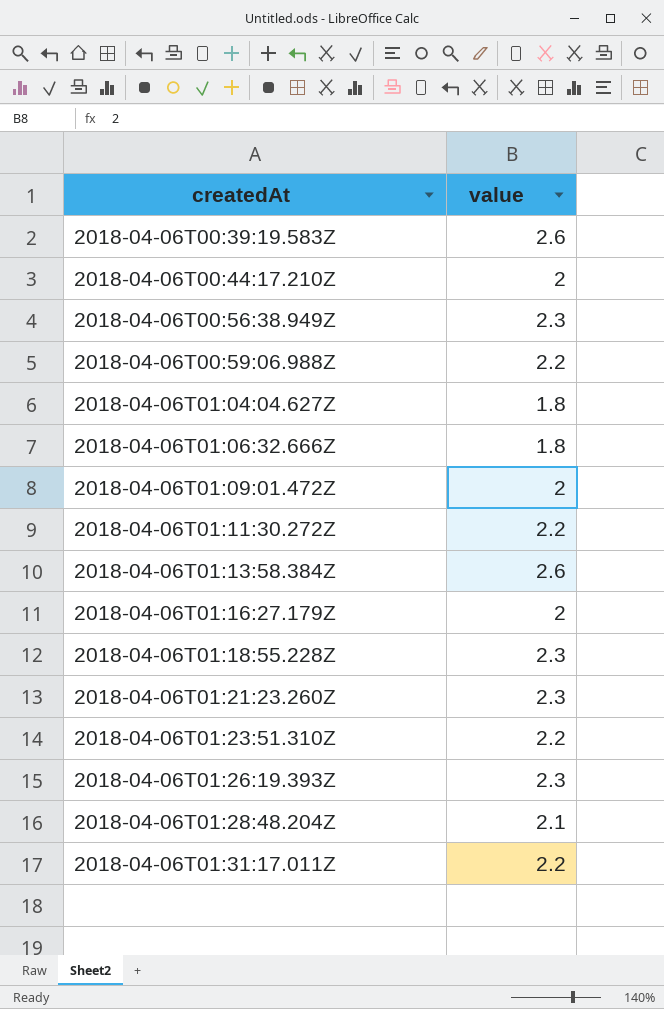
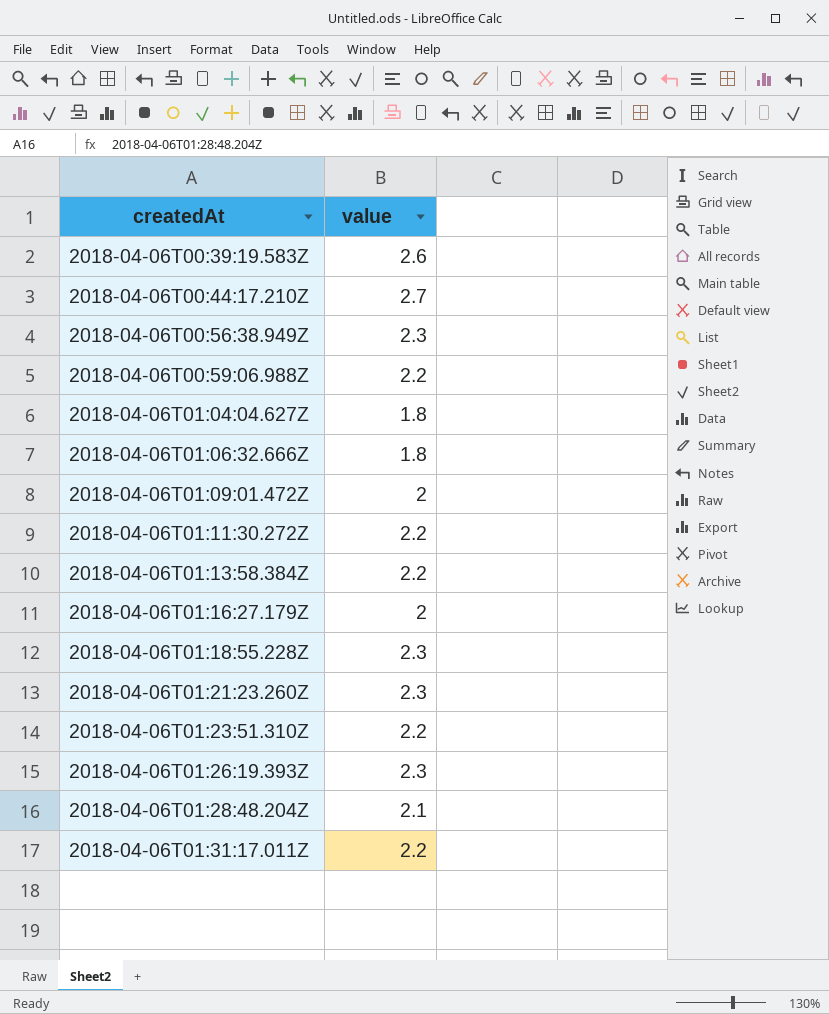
2018-04-06T00:44:17.210Z | value: 2 -> 2.7
2018-04-06T01:13:58.384Z | value: 2.6 -> 2.2

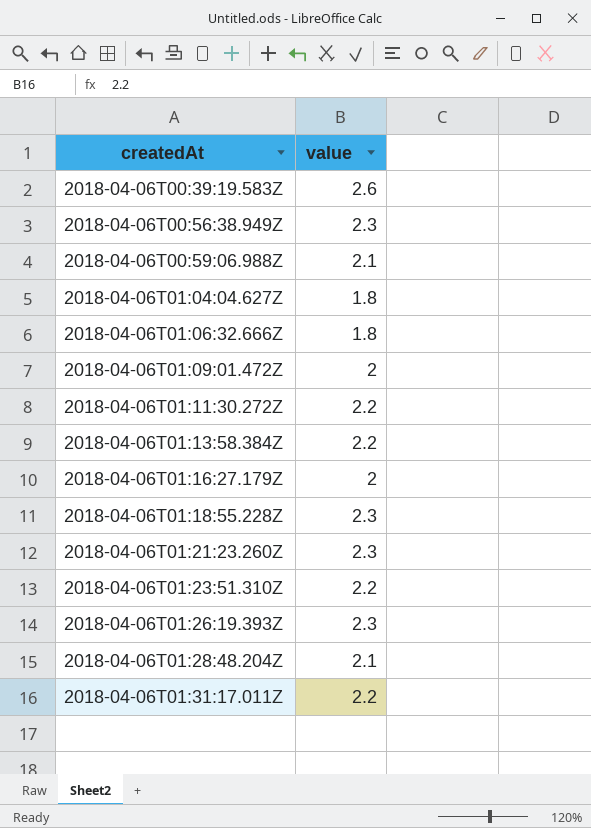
row 2018-04-06T00:44:17.210Z: 2.7 -> none
2018-04-06T00:59:06.988Z | value: 2.2 -> 2.1

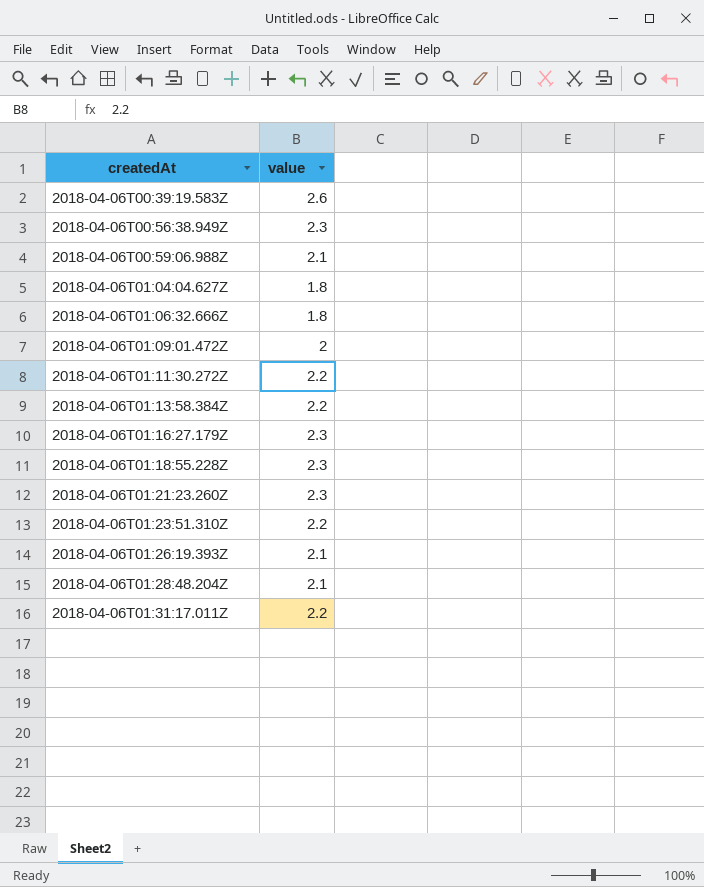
2018-04-06T01:16:27.179Z | value: 2 -> 2.3
2018-04-06T01:26:19.393Z | value: 2.3 -> 2.1

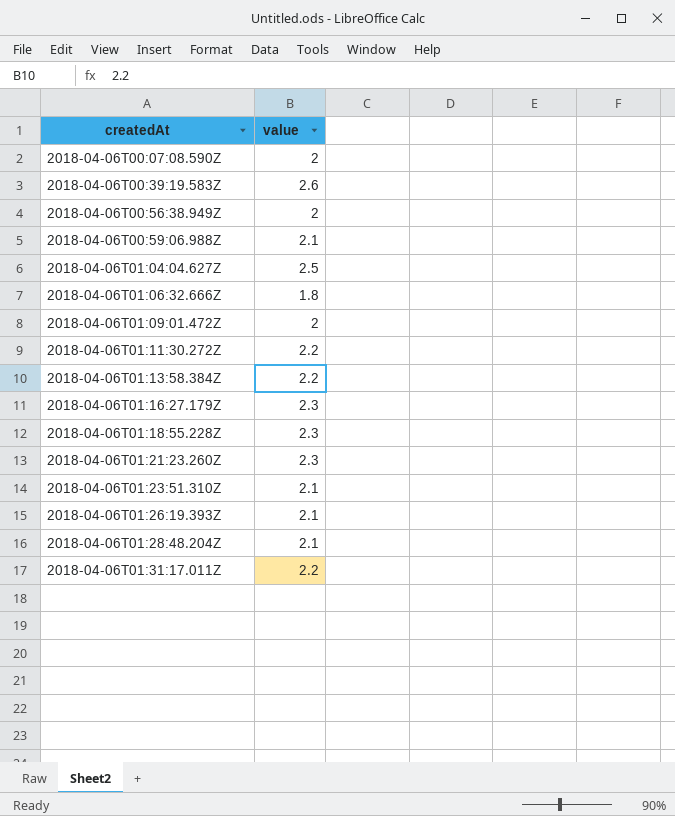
row 2018-04-06T00:07:08.590Z: none -> 2
2018-04-06T00:56:38.949Z | value: 2.3 -> 2
2018-04-06T01:04:04.627Z | value: 1.8 -> 2.5
2018-04-06T01:23:51.310Z | value: 2.2 -> 2.1

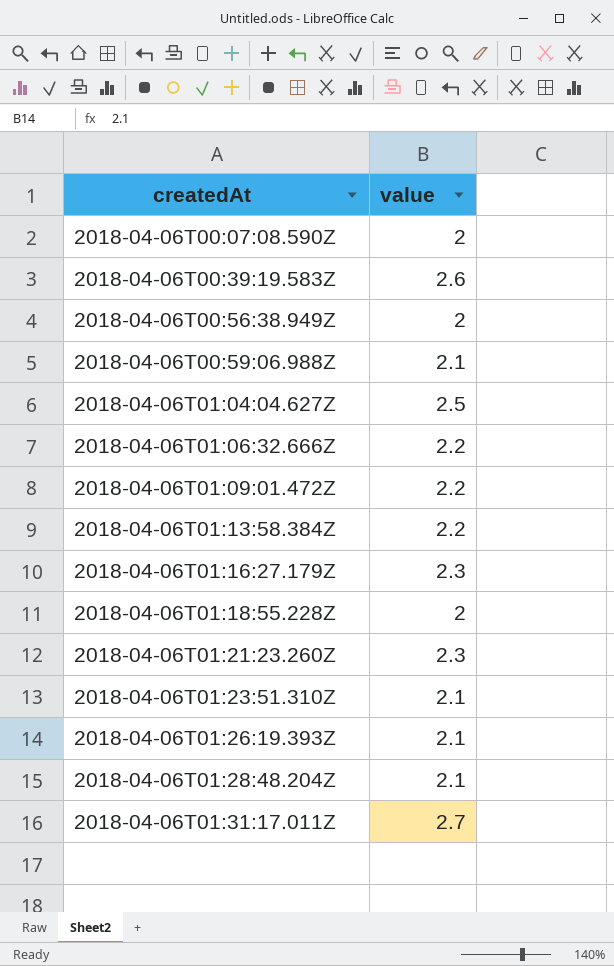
row 2018-04-06T01:11:30.272Z: 2.2 -> none
2018-04-06T01:06:32.666Z | value: 1.8 -> 2.2
2018-04-06T01:09:01.472Z | value: 2 -> 2.2
2018-04-06T01:18:55.228Z | value: 2.3 -> 2
2018-04-06T01:31:17.011Z | value: 2.2 -> 2.7

